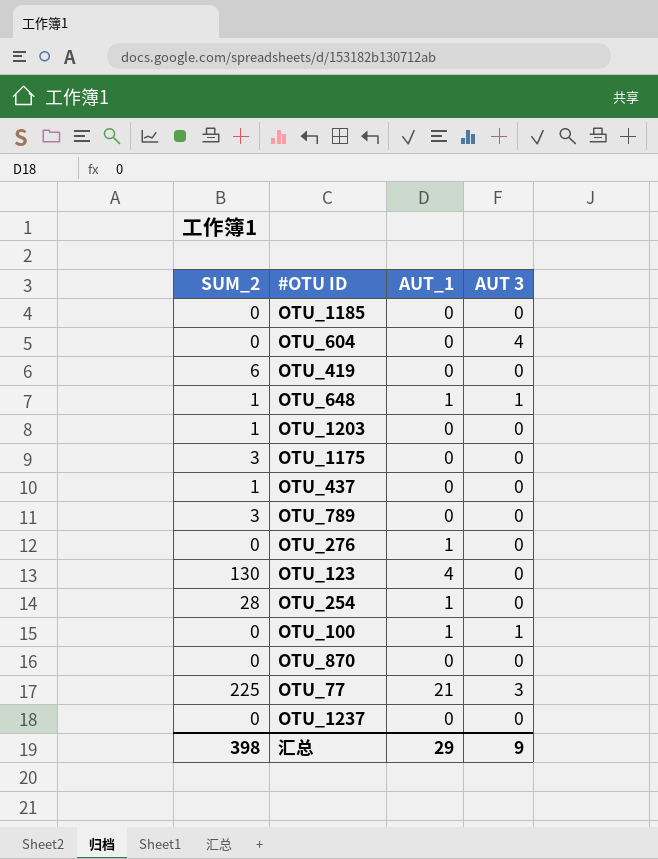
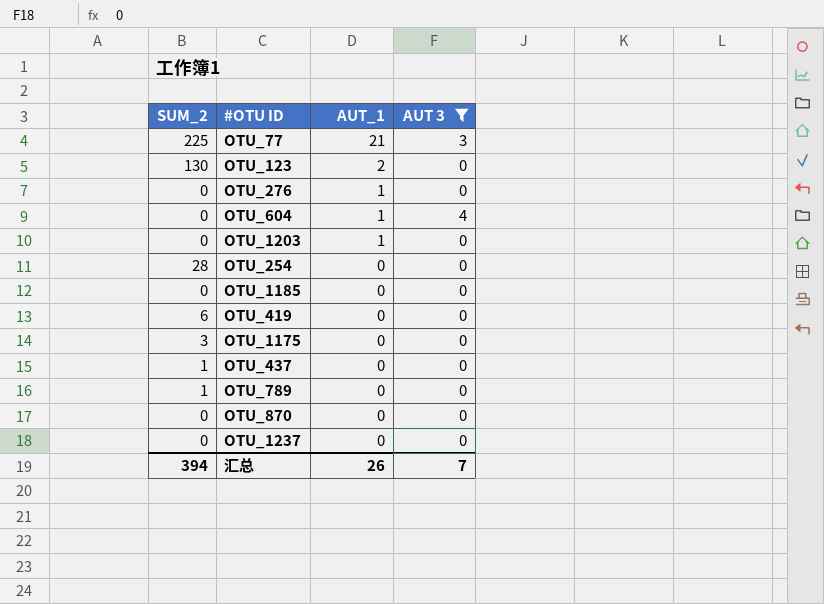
filter: none -> AUT 3 != 1
row order: none -> AUT_1 descending
OTU_123 | AUT_1: 4 -> 2
OTU_604 | AUT_1: 0 -> 1
OTU_1203 | SUM_2: 1 -> 0
OTU_1203 | AUT_1: 0 -> 1
OTU_254 | AUT_1: 1 -> 0
OTU_789 | SUM_2: 3 -> 1
汇总 | SUM_2: 398 -> 394
汇总 | AUT_1: 29 -> 26
汇总 | AUT 3: 9 -> 7

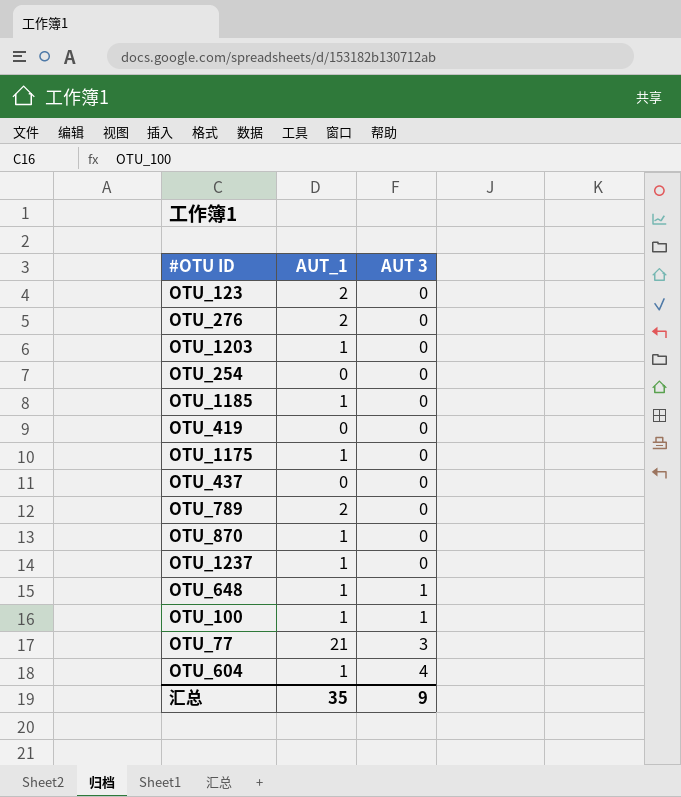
filter: AUT 3 != 1 -> none
row order: AUT_1 descending -> AUT 3 ascending
column SUM_2 | position: 1 -> none
OTU_276 | AUT_1: 1 -> 2
OTU_1185 | AUT_1: 0 -> 1
OTU_1175 | AUT_1: 0 -> 1
OTU_789 | AUT_1: 0 -> 2
OTU_870 | AUT_1: 0 -> 1
OTU_1237 | AUT_1: 0 -> 1
汇总 | AUT_1: 26 -> 35
汇总 | AUT 3: 7 -> 9

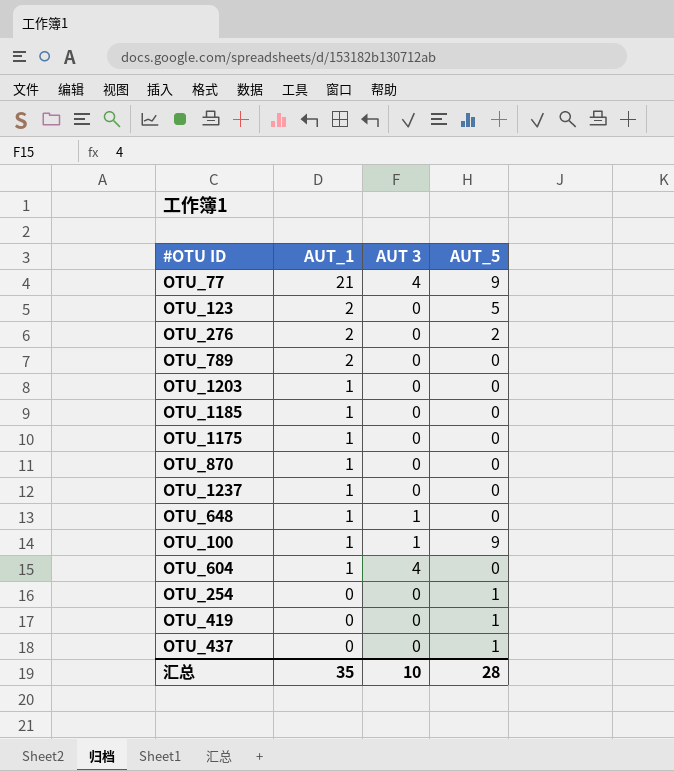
row order: AUT 3 ascending -> AUT_1 descending
column AUT_5 | position: none -> 4
OTU_77 | AUT 3: 3 -> 4
汇总 | AUT 3: 9 -> 10

